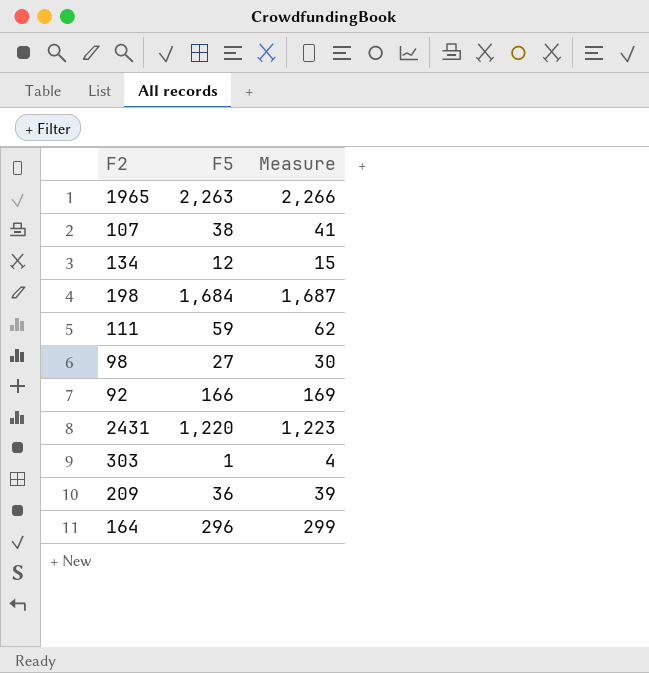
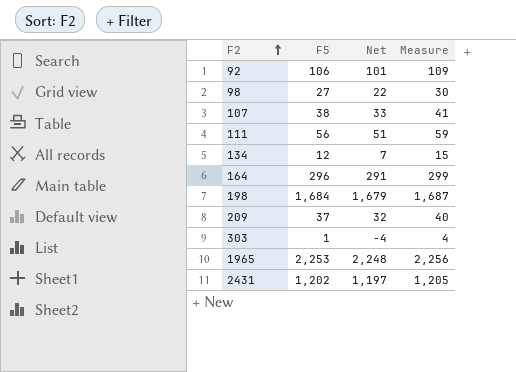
row order: none -> F2 ascending
column Net | formula: none -> [F5] - 5
92 | F5: 166 -> 106
92 | Measure: 169 -> 109
111 | F5: 59 -> 56
111 | Measure: 62 -> 59
209 | F5: 36 -> 37
209 | Measure: 39 -> 40
1965 | F5: 2,263 -> 2,253
1965 | Measure: 2,266 -> 2,256
2431 | F5: 1,220 -> 1,202
2431 | Measure: 1,223 -> 1,205

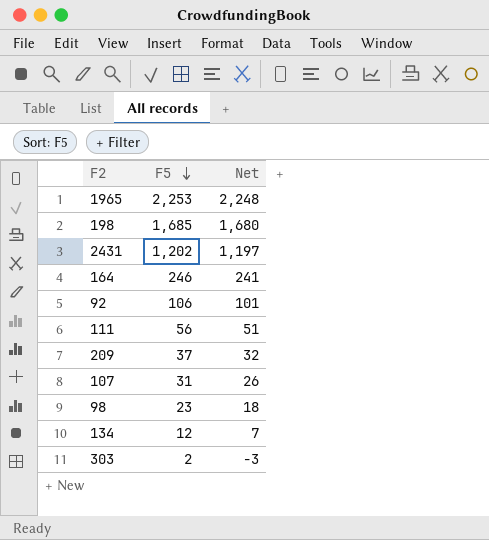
row order: F2 ascending -> F5 descending
column Measure | formula: [F5] + 3 -> none
198 | F5: 1,684 -> 1,685
198 | Net: 1,679 -> 1,680
164 | F5: 296 -> 246
164 | Net: 291 -> 241
107 | F5: 38 -> 31
107 | Net: 33 -> 26
98 | F5: 27 -> 23
98 | Net: 22 -> 18
303 | F5: 1 -> 2
303 | Net: -4 -> -3

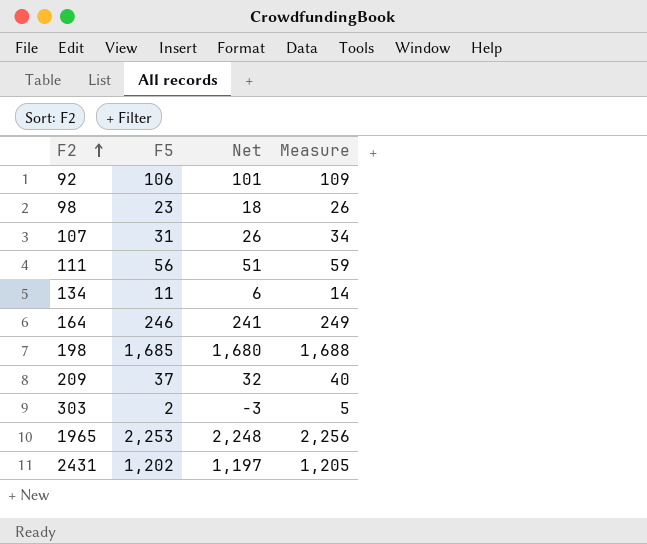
row order: F5 descending -> F2 ascending
column Measure | formula: none -> [F5] + 3
134 | F5: 12 -> 11
134 | Net: 7 -> 6

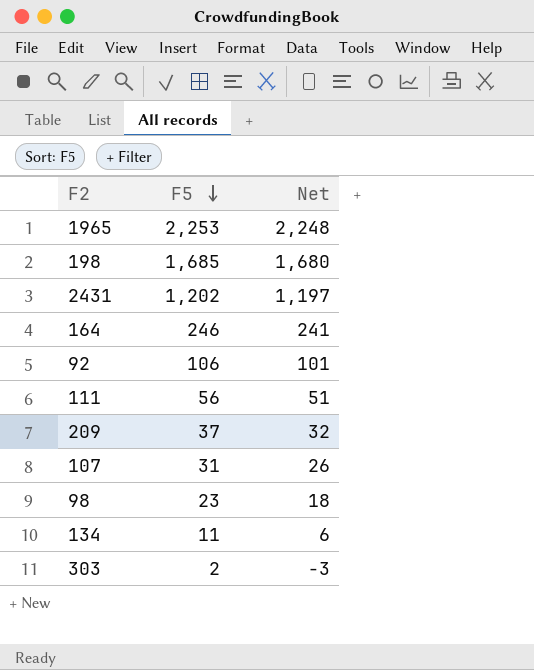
row order: F2 ascending -> F5 descending
column Measure | formula: [F5] + 3 -> none

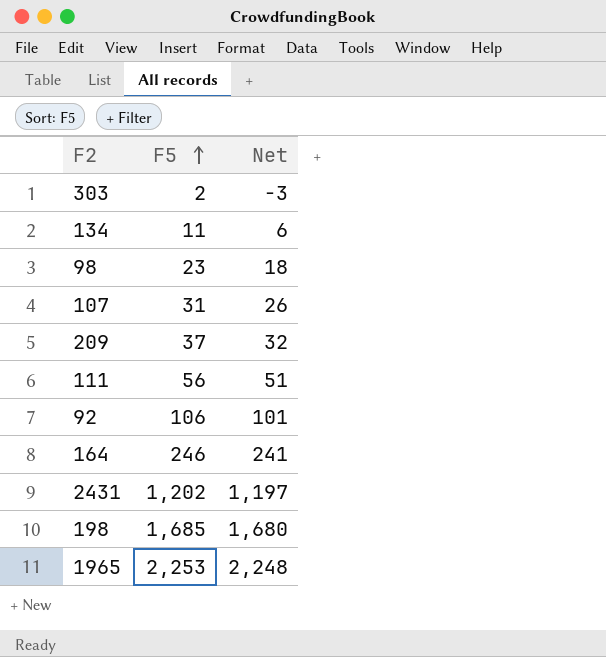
row order: F5 descending -> F5 ascending

